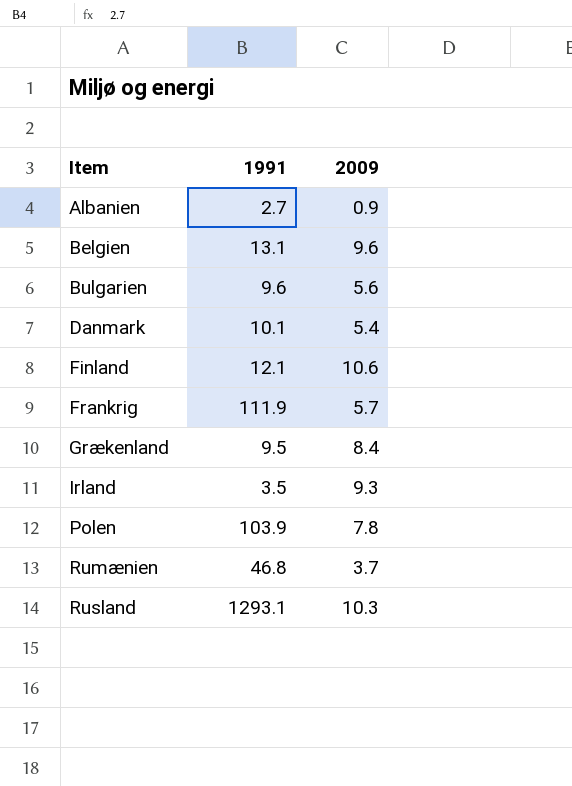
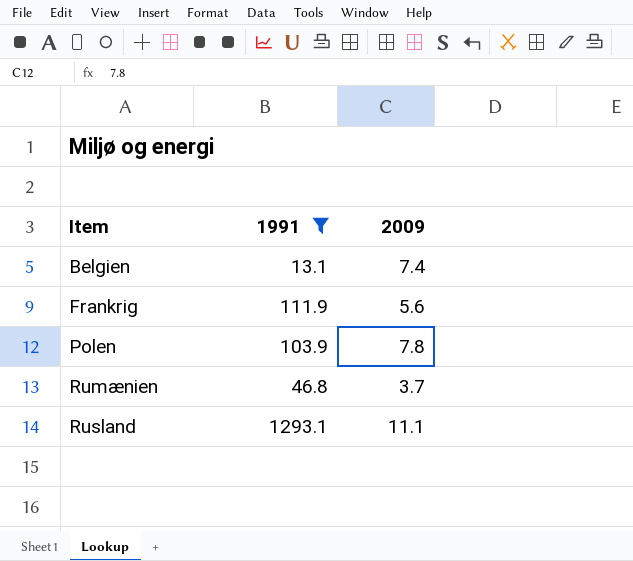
filter: none -> 1991 >= 13.1
Belgien | 2009: 9.6 -> 7.4
Frankrig | 2009: 5.7 -> 5.6
Rusland | 2009: 10.3 -> 11.1

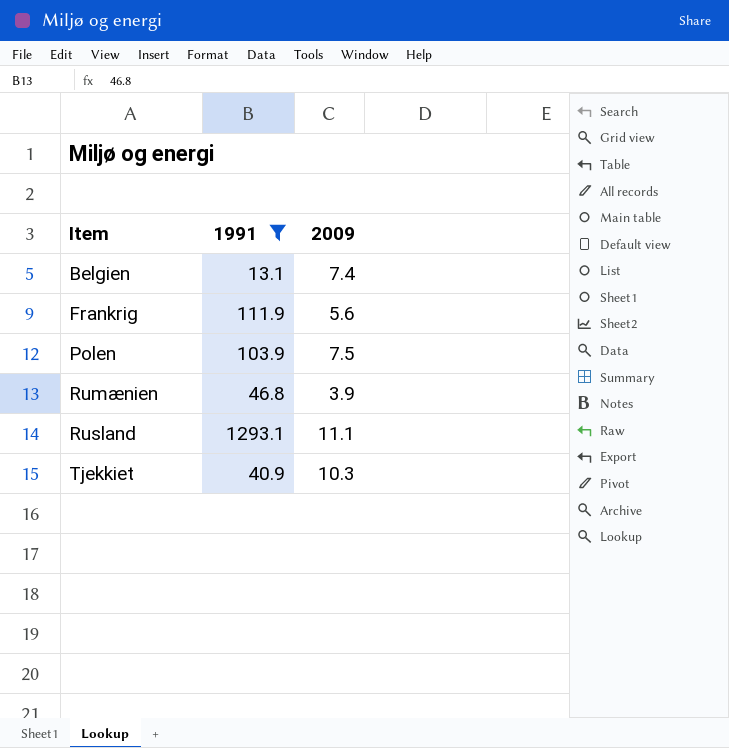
Polen | 2009: 7.8 -> 7.5
Rumænien | 2009: 3.7 -> 3.9
row Tjekkiet: none -> 40.9 | 10.3

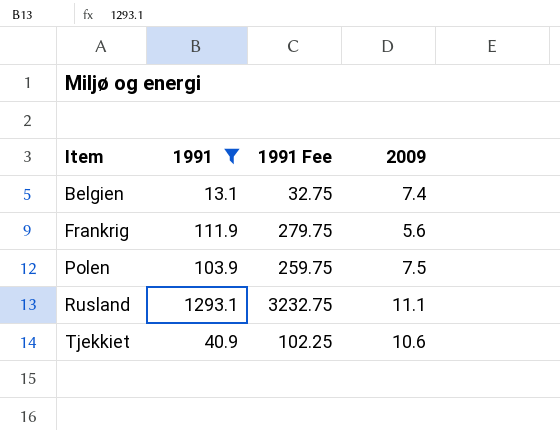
column 1991 Fee | formula: none -> [1991] * 2.5
row Rumænien: 46.8 | 3.9 -> none
Tjekkiet | 2009: 10.3 -> 10.6

